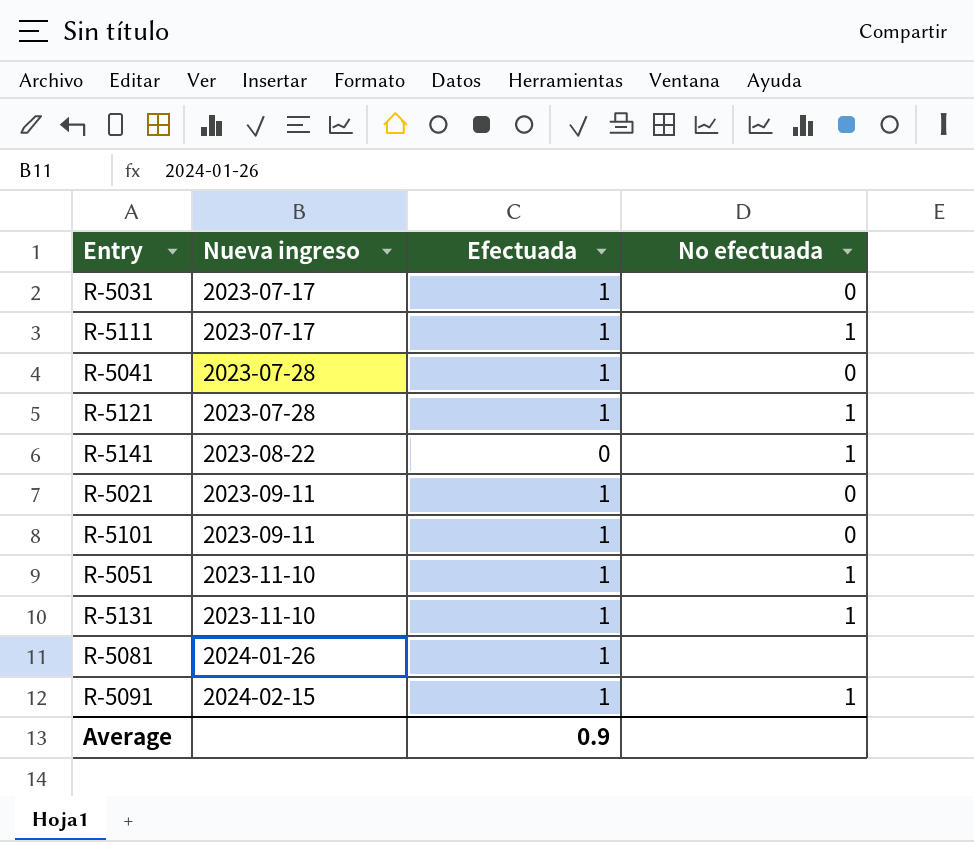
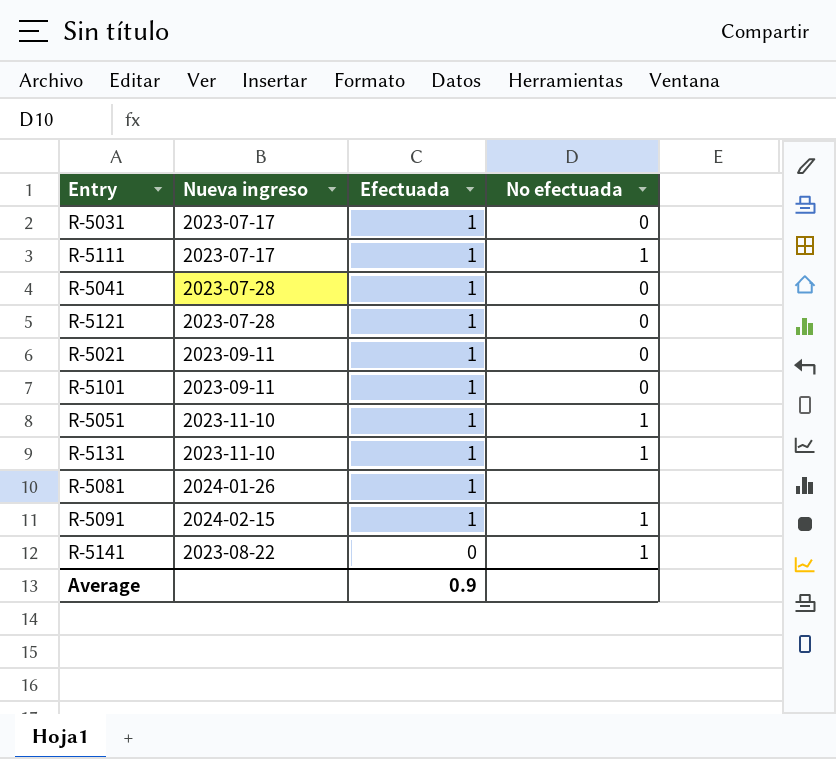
row order: Nueva ingreso ascending -> Efectuada descending
R-5121 | No efectuada: 1 -> 0

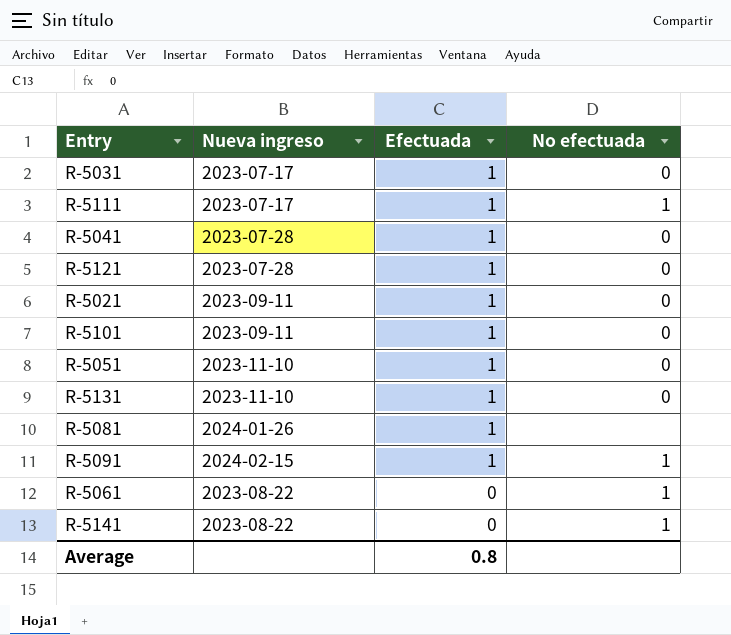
R-5051 | No efectuada: 1 -> 0
R-5131 | No efectuada: 1 -> 0
row R-5061: none -> 2023-08-22 | 0 | 1
Average | Efectuada: 0.9 -> 0.8

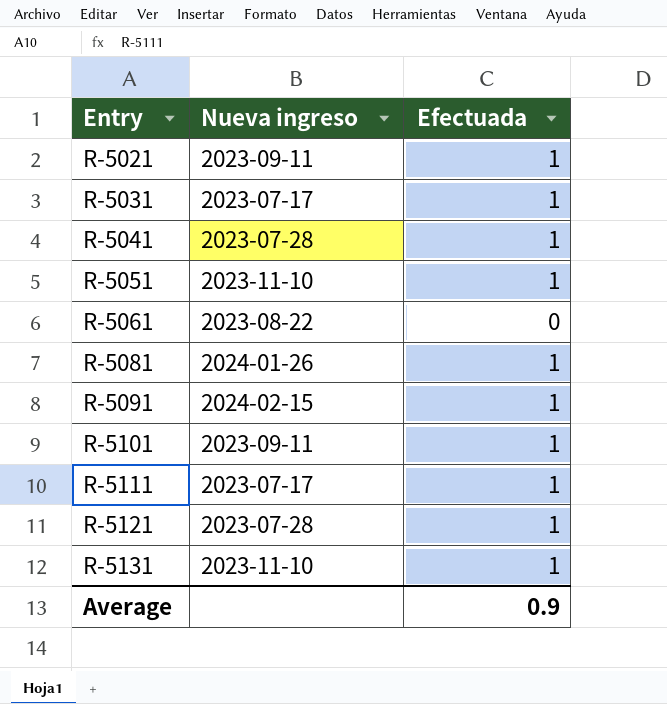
row order: Efectuada descending -> Entry ascending
column No efectuada | position: 4 -> none
row R-5141: 2023-08-22 | 0 | 1 -> none
Average | Efectuada: 0.8 -> 0.9

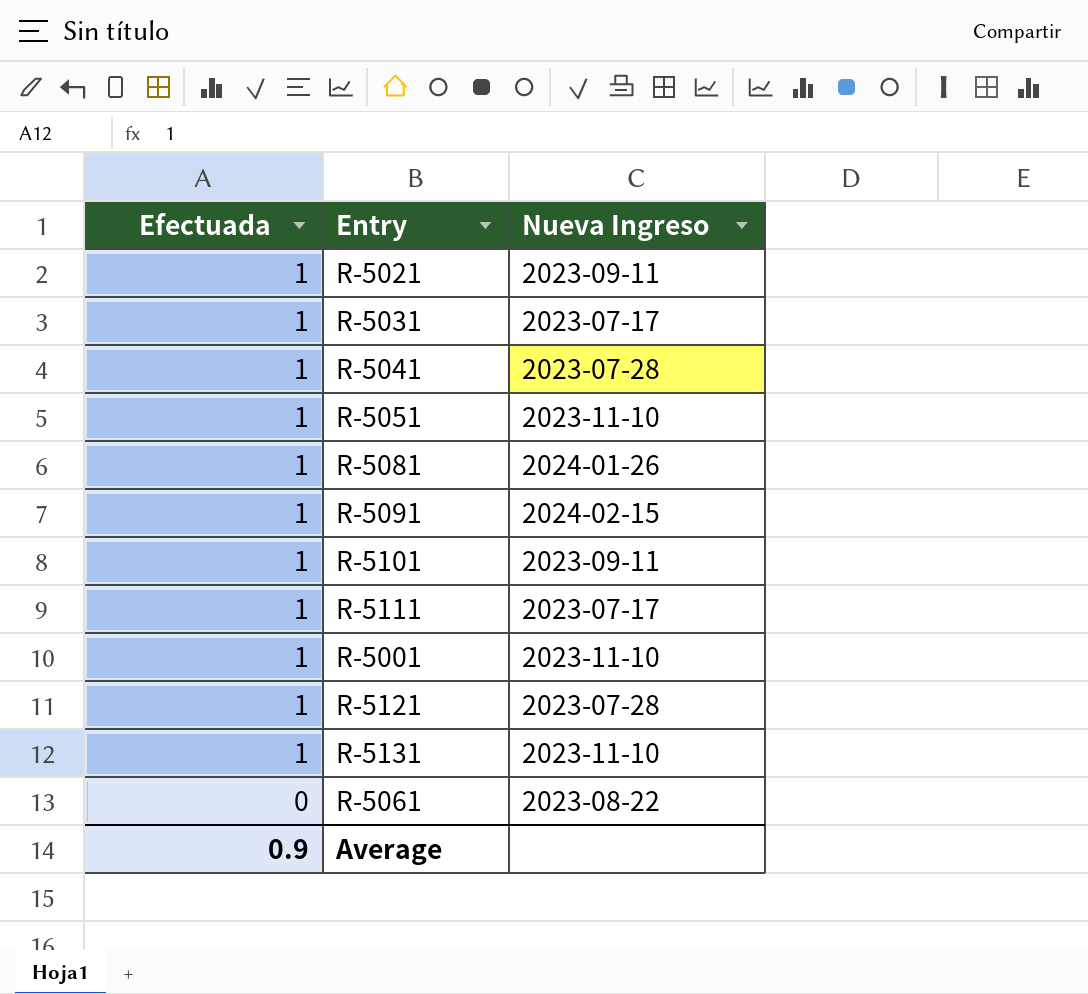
row order: Entry ascending -> Efectuada descending
column Efectuada | position: 3 -> 1
column name: Nueva ingreso -> Nueva Ingreso
row R-5001: none -> 1 | 2023-11-10

